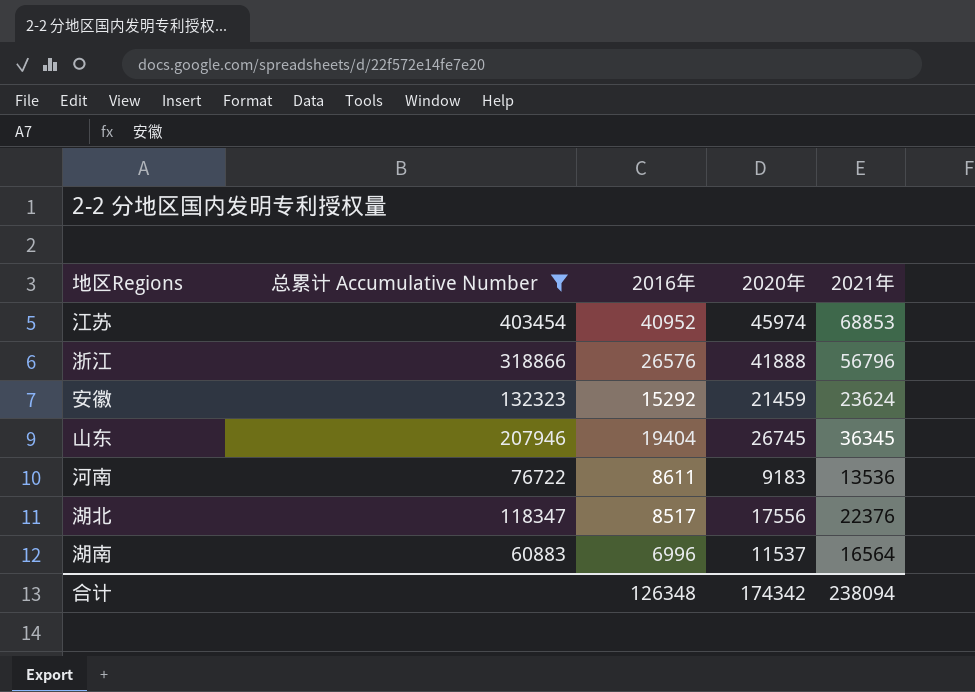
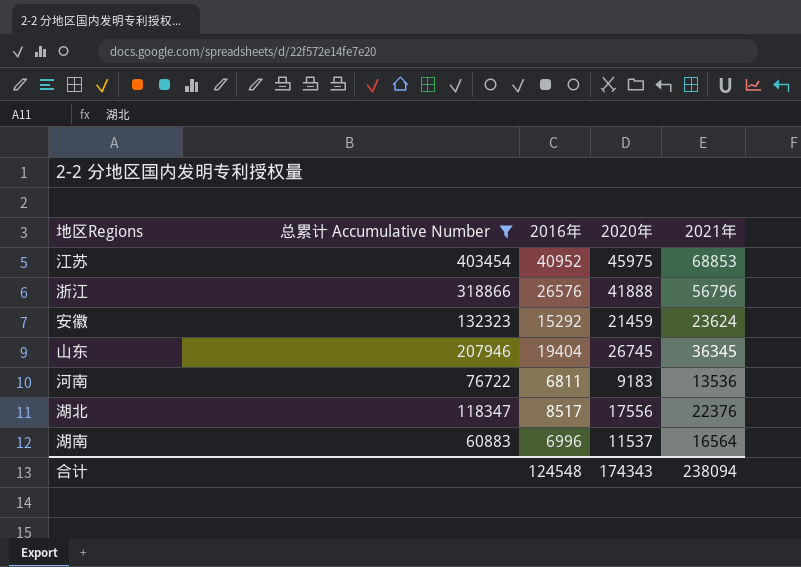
江苏 | 2020年: 45974 -> 45975
河南 | 2016年: 8611 -> 6811
合计 | 2016年: 126348 -> 124548
合计 | 2020年: 174342 -> 174343

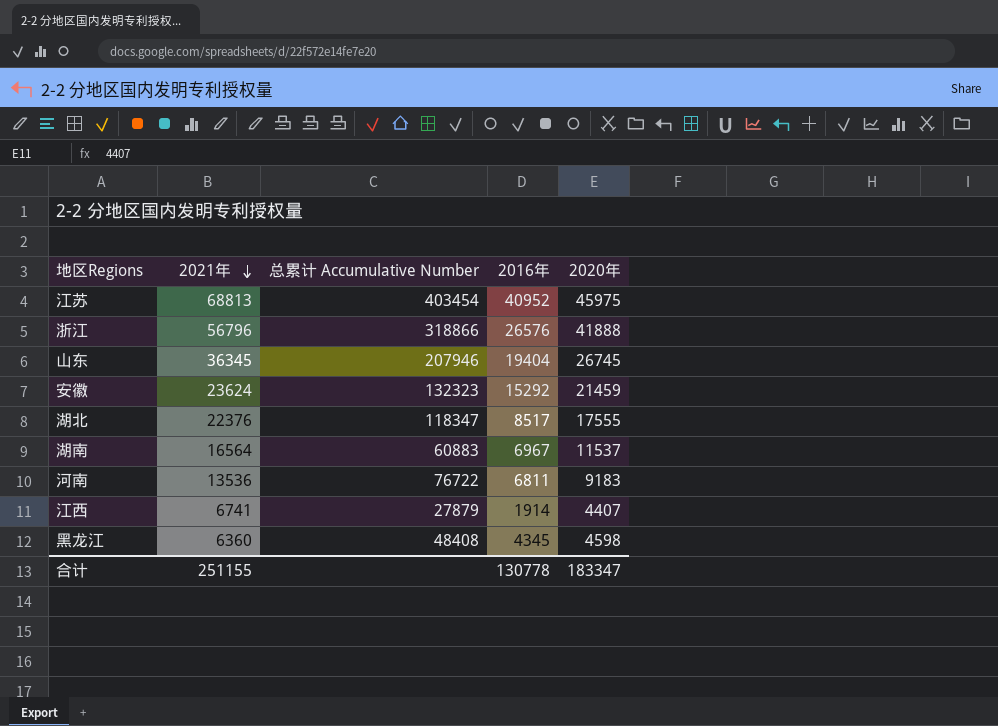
filter: 总累计 Accumulative Number >= 60883 -> none
row order: none -> 2021年 descending
column 2021年 | position: 5 -> 2
江苏 | 2021年: 68853 -> 68813
湖北 | 2020年: 17556 -> 17555
湖南 | 2016年: 6996 -> 6967
合计 | 2021年: 238094 -> 251155
合计 | 2016年: 124548 -> 130778
合计 | 2020年: 174343 -> 183347

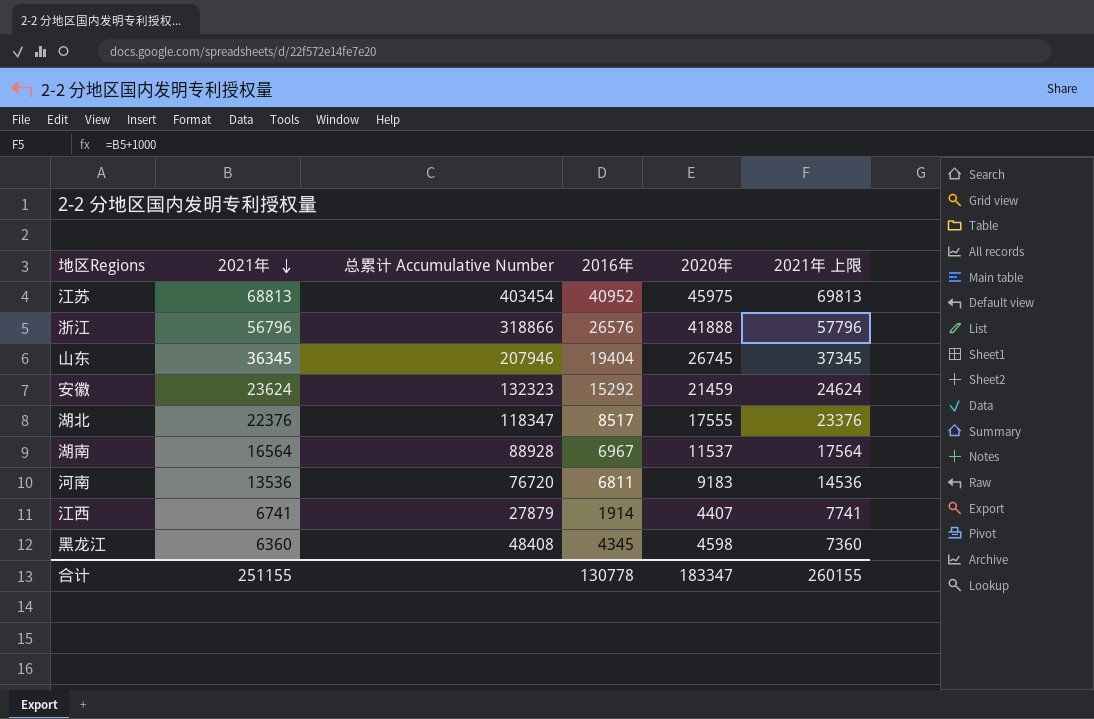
column 2021年 上限 | formula: none -> [2021年] + 1000
湖南 | 总累计 Accumulative Number: 60883 -> 88928
河南 | 总累计 Accumulative Number: 76722 -> 76720

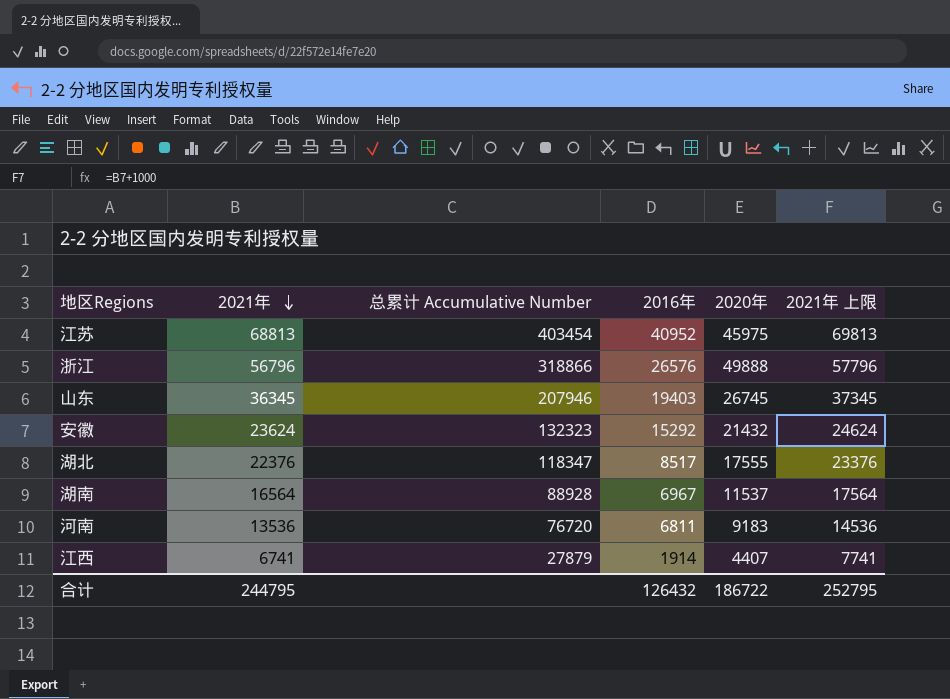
row 黑龙江: 6360 | 48408 | 4345 | 4598 | 7360 -> none
浙江 | 2020年: 41888 -> 49888
山东 | 2016年: 19404 -> 19403
安徽 | 2020年: 21459 -> 21432
合计 | 2021年: 251155 -> 244795
合计 | 2016年: 130778 -> 126432
合计 | 2020年: 183347 -> 186722
合计 | 2021年 上限: 260155 -> 252795

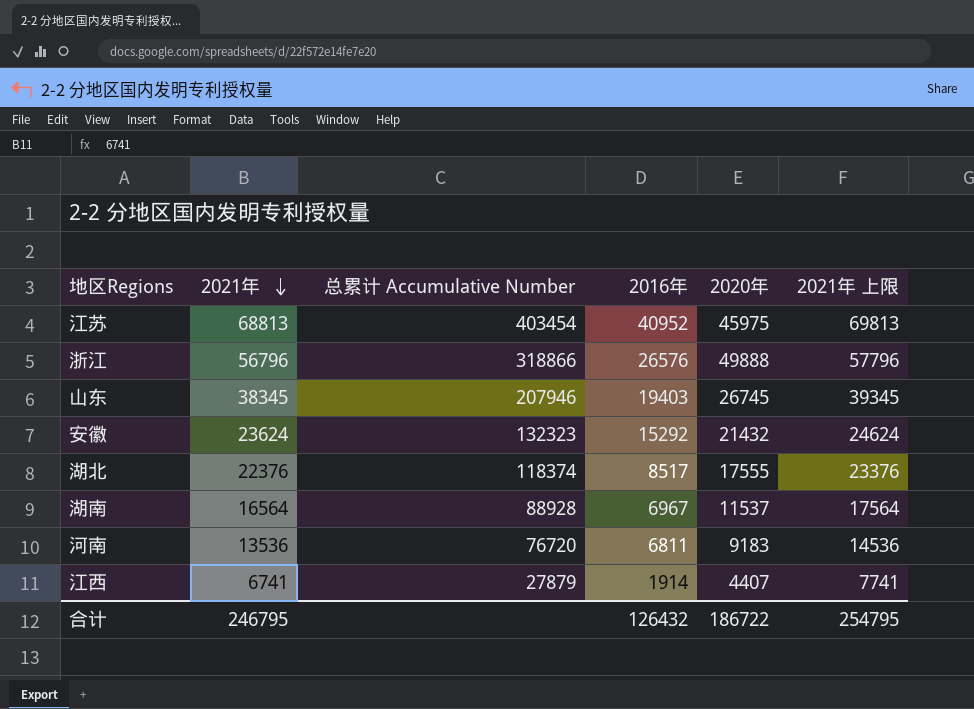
山东 | 2021年: 36345 -> 38345
山东 | 2021年 上限: 37345 -> 39345
湖北 | 总累计 Accumulative Number: 118347 -> 118374
合计 | 2021年: 244795 -> 246795
合计 | 2021年 上限: 252795 -> 254795

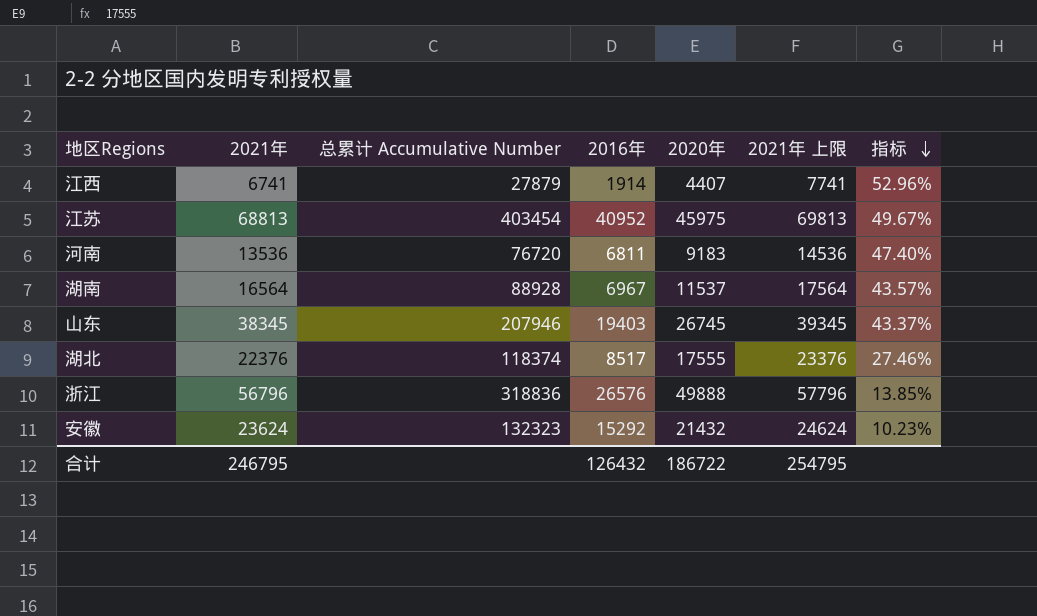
row order: 2021年 descending -> 指标 descending
column 指标 | formula: none -> ([2021年] - [2020年]) / [2020年]
浙江 | 总累计 Accumulative Number: 318866 -> 318836

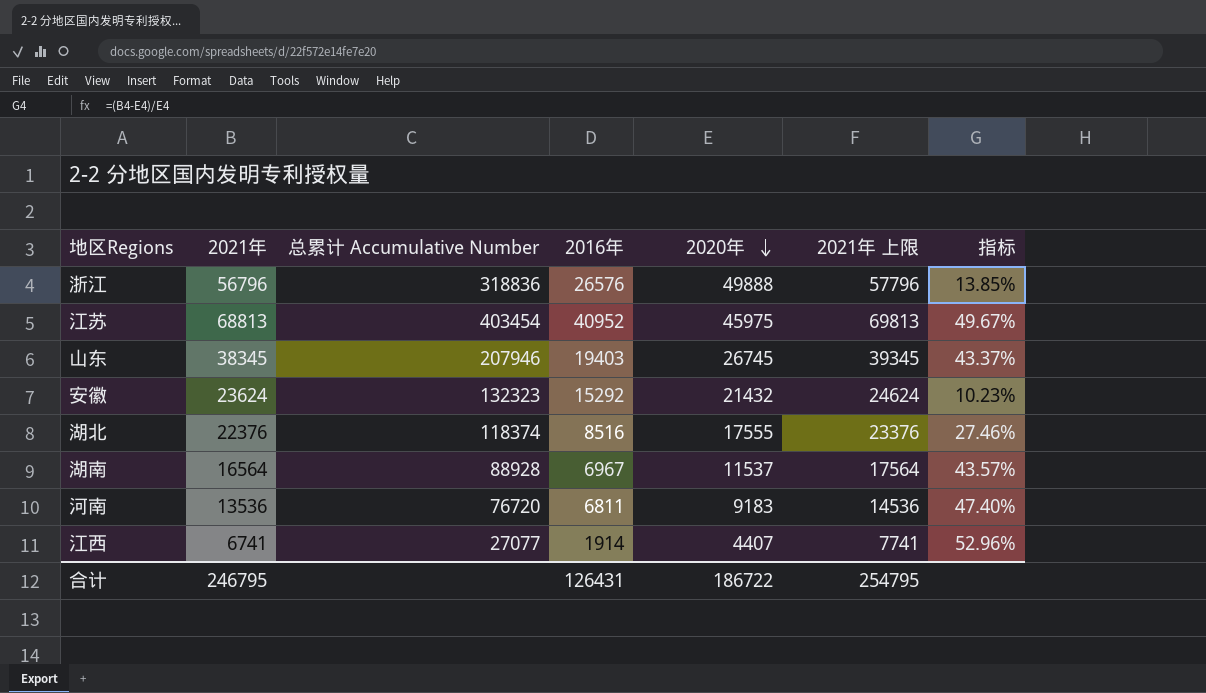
row order: 指标 descending -> 2020年 descending
湖北 | 2016年: 8517 -> 8516
江西 | 总累计 Accumulative Number: 27879 -> 27077
合计 | 2016年: 126432 -> 126431

